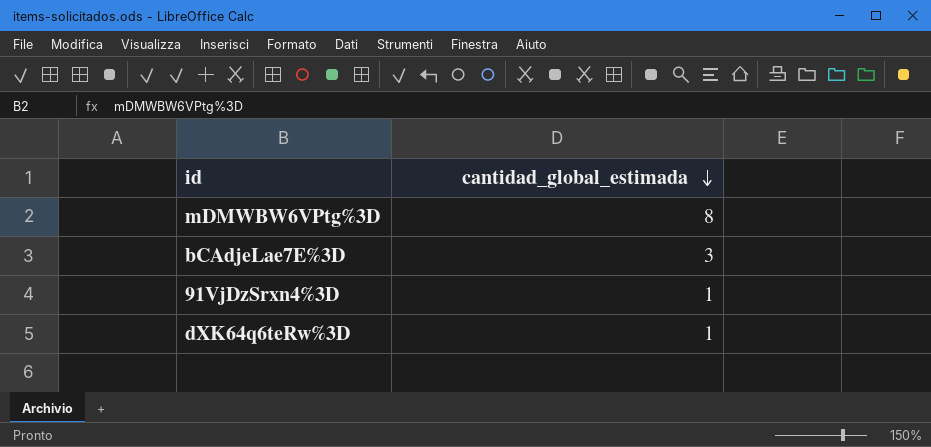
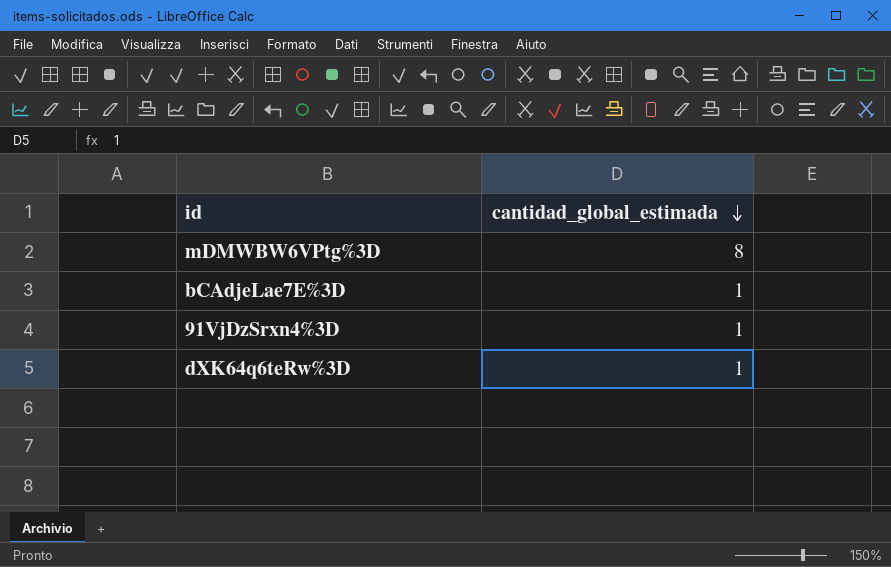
bCAdjeLae7E%3D | cantidad_global_estimada: 3 -> 1

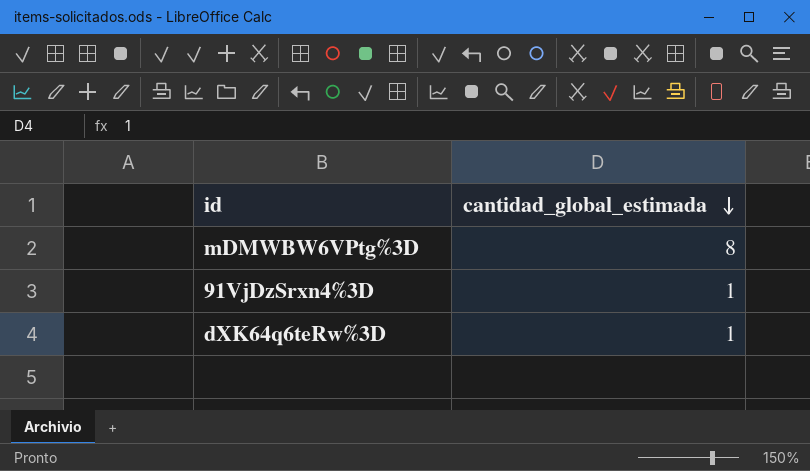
row bCAdjeLae7E%3D: 1 -> none

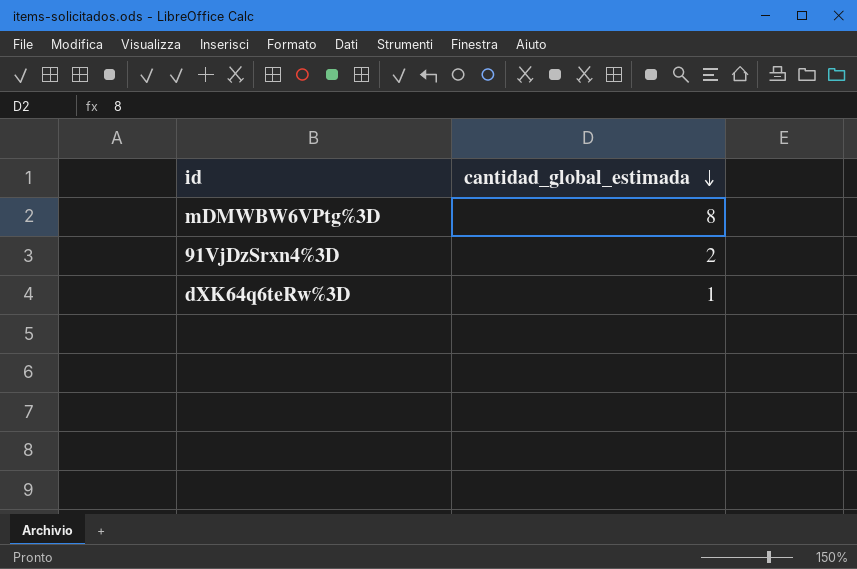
91VjDzSrxn4%3D | cantidad_global_estimada: 1 -> 2

